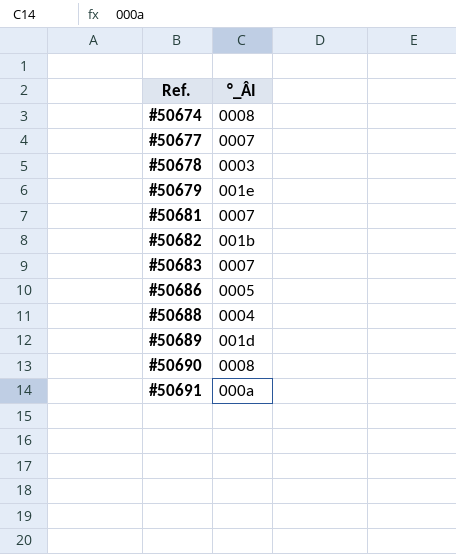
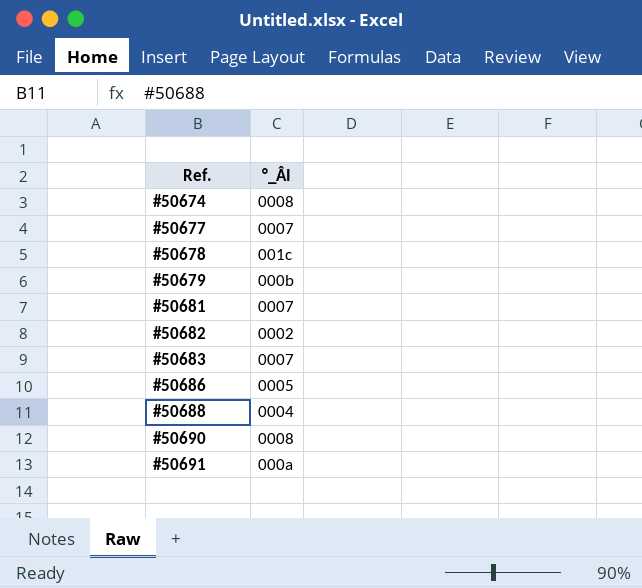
row #50689: 001d -> none
#50678 | °_ÂI: 0003 -> 001c
#50679 | °_ÂI: 001e -> 000b
#50682 | °_ÂI: 001b -> 0002

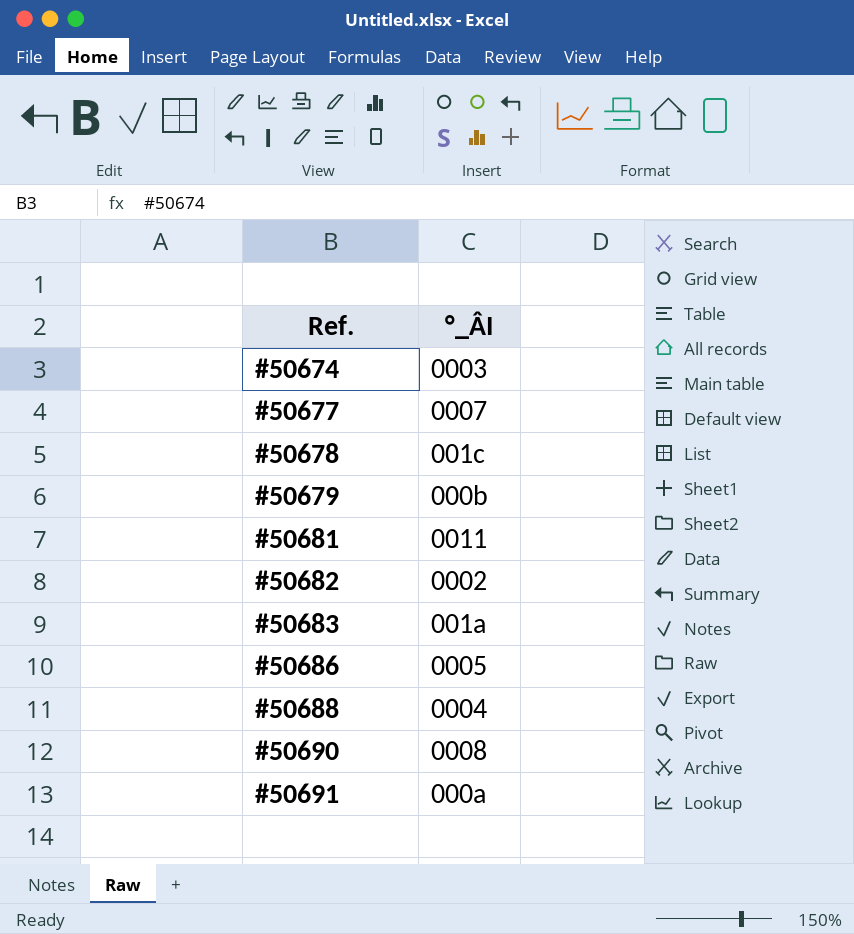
#50674 | °_ÂI: 0008 -> 0003
#50681 | °_ÂI: 0007 -> 0011
#50683 | °_ÂI: 0007 -> 001a

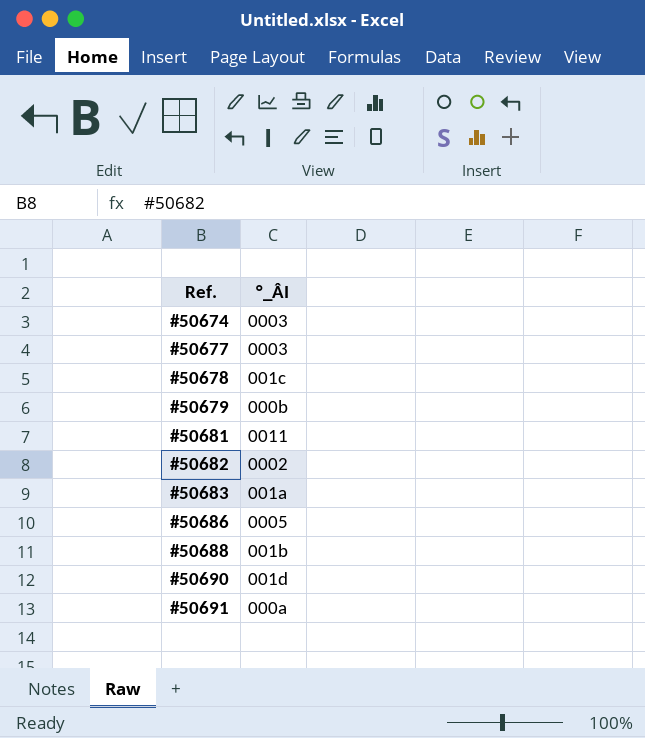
#50677 | °_ÂI: 0007 -> 0003
#50688 | °_ÂI: 0004 -> 001b
#50690 | °_ÂI: 0008 -> 001d

